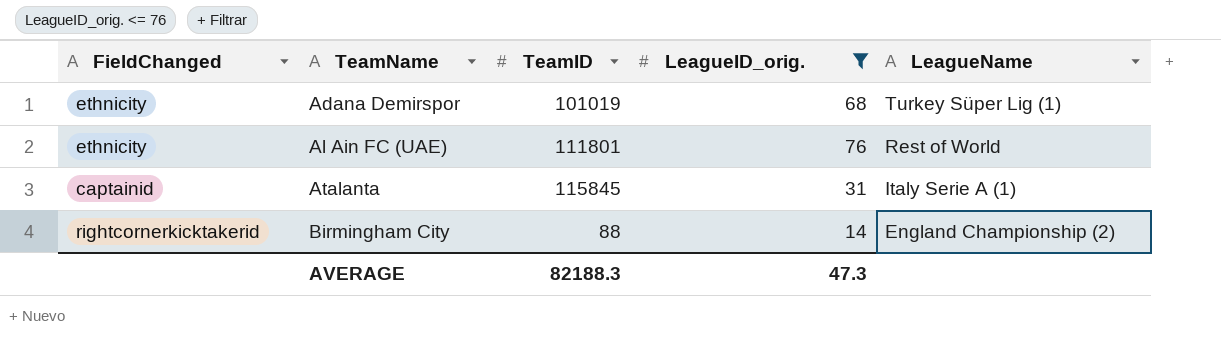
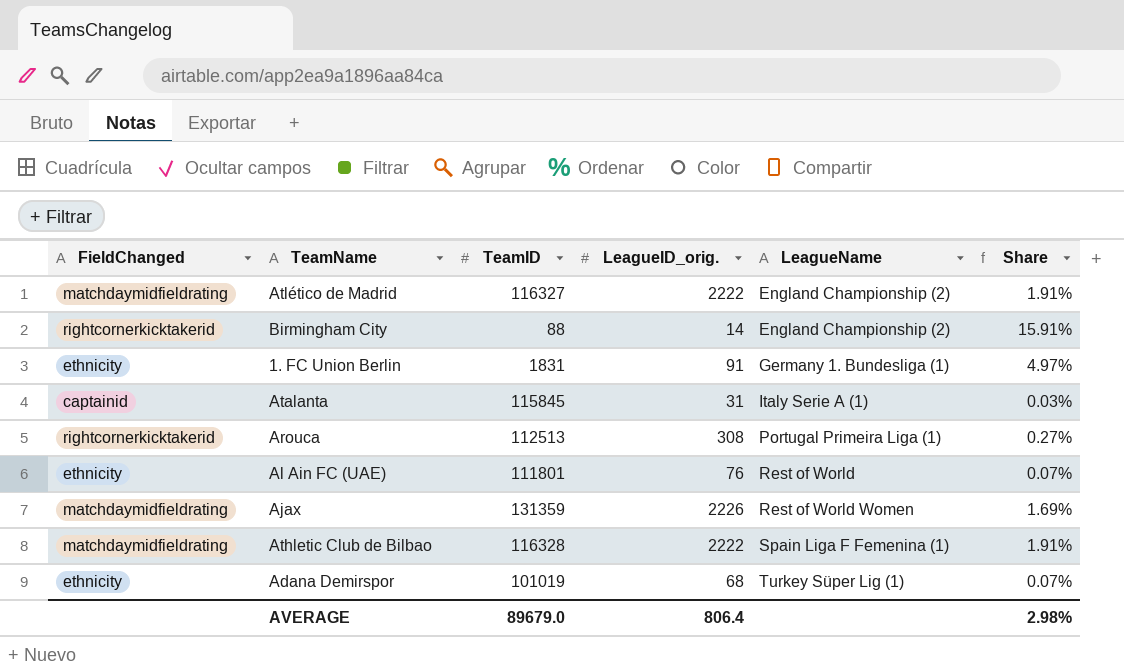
filter: LeagueID_orig. <= 76 -> none
row order: TeamName ascending -> LeagueName ascending
column Share | formula: none -> [LeagueID_orig.] / [TeamID]
AVERAGE | TeamID: 82188.3 -> 89679.0
AVERAGE | LeagueID_orig.: 47.3 -> 806.4

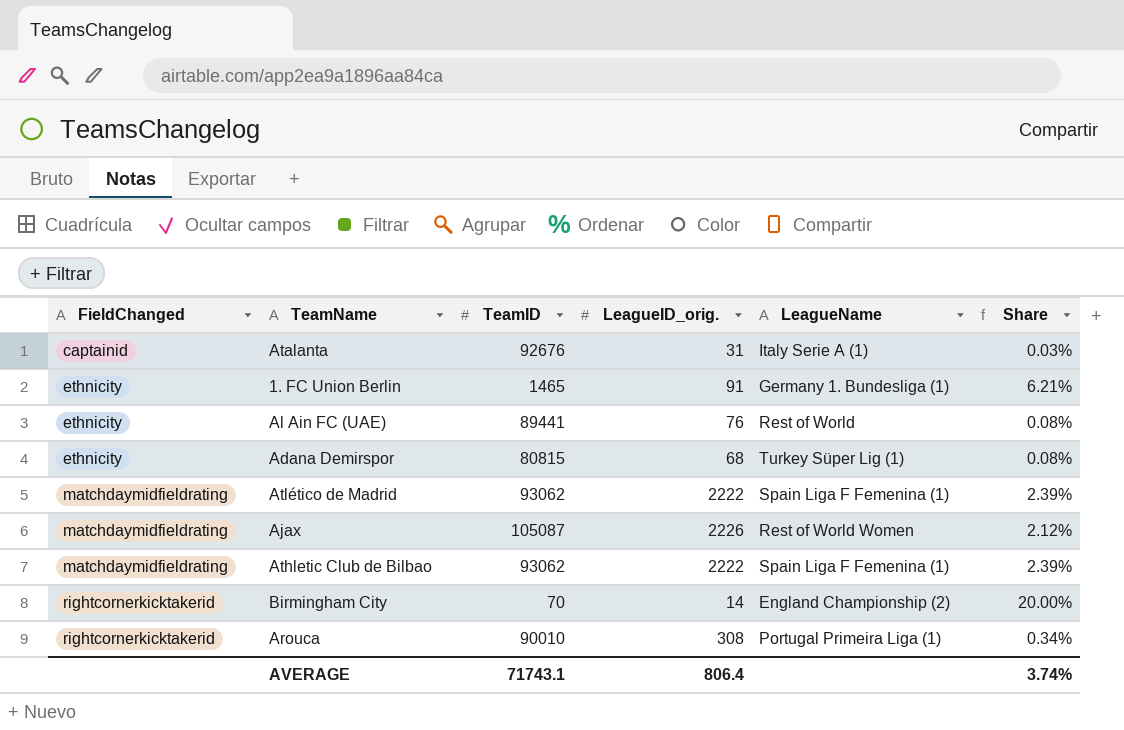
row order: LeagueName ascending -> FieldChanged ascending
Atalanta | TeamID: 115845 -> 92676
1. FC Union Berlin | TeamID: 1831 -> 1465
1. FC Union Berlin | Share: 4.97% -> 6.21%
Al Ain FC (UAE) | TeamID: 111801 -> 89441
Al Ain FC (UAE) | Share: 0.07% -> 0.08%
Adana Demirspor | TeamID: 101019 -> 80815
Adana Demirspor | Share: 0.07% -> 0.08%
Atlético de Madrid | TeamID: 116327 -> 93062
Atlético de Madrid | LeagueName: England Championship (2) -> Spain Liga F Femenina (1)
Atlético de Madrid | Share: 1.91% -> 2.39%
Ajax | TeamID: 131359 -> 105087
Ajax | Share: 1.69% -> 2.12%
Athletic Club de Bilbao | TeamID: 116328 -> 93062
Athletic Club de Bilbao | Share: 1.91% -> 2.39%
Birmingham City | TeamID: 88 -> 70
Birmingham City | Share: 15.91% -> 20.00%
Arouca | TeamID: 112513 -> 90010
Arouca | Share: 0.27% -> 0.34%
AVERAGE | TeamID: 89679.0 -> 71743.1
AVERAGE | Share: 2.98% -> 3.74%

